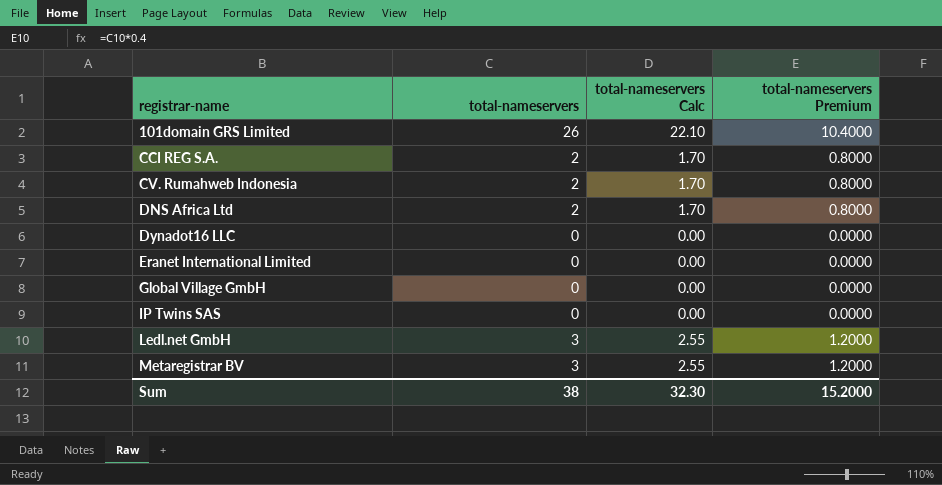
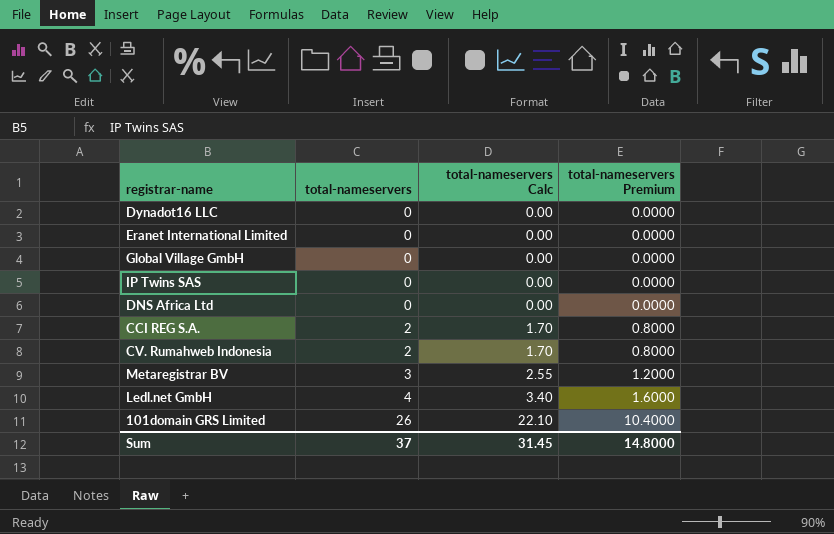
row order: registrar-name ascending -> total-nameservers ascending
DNS Africa Ltd | total-nameservers: 2 -> 0
DNS Africa Ltd | total-nameservers Calc: 1.70 -> 0.00
DNS Africa Ltd | total-nameservers Premium: 0.8000 -> 0.0000
Ledl.net GmbH | total-nameservers: 3 -> 4
Ledl.net GmbH | total-nameservers Calc: 2.55 -> 3.40
Ledl.net GmbH | total-nameservers Premium: 1.2000 -> 1.6000
Sum | total-nameservers: 38 -> 37
Sum | total-nameservers Calc: 32.30 -> 31.45
Sum | total-nameservers Premium: 15.2000 -> 14.8000

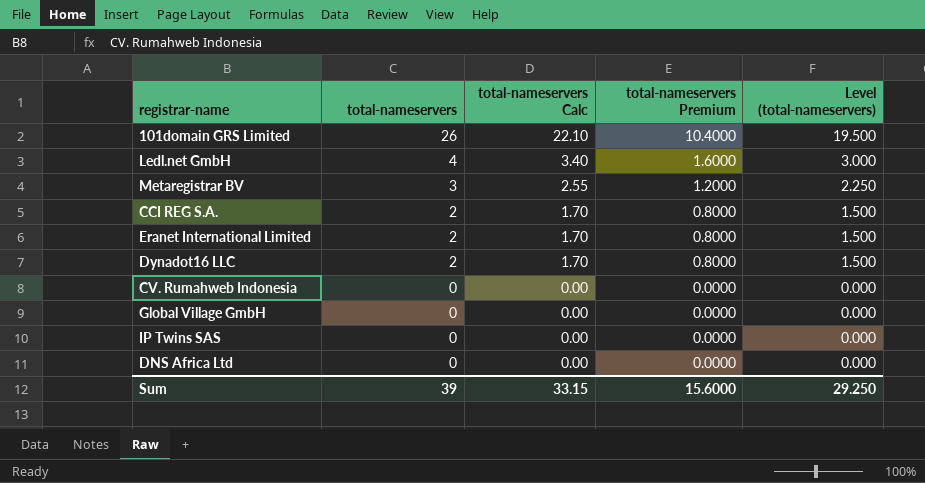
row order: total-nameservers ascending -> total-nameservers descending
column Level (total-nameservers) | formula: none -> [total-nameservers] * 0.75
Eranet International Limited | total-nameservers: 0 -> 2
Eranet International Limited | total-nameservers Calc: 0.00 -> 1.70
Eranet International Limited | total-nameservers Premium: 0.0000 -> 0.8000
Dynadot16 LLC | total-nameservers: 0 -> 2
Dynadot16 LLC | total-nameservers Calc: 0.00 -> 1.70
Dynadot16 LLC | total-nameservers Premium: 0.0000 -> 0.8000
CV. Rumahweb Indonesia | total-nameservers: 2 -> 0
CV. Rumahweb Indonesia | total-nameservers Calc: 1.70 -> 0.00
CV. Rumahweb Indonesia | total-nameservers Premium: 0.8000 -> 0.0000
Sum | total-nameservers: 37 -> 39
Sum | total-nameservers Calc: 31.45 -> 33.15
Sum | total-nameservers Premium: 14.8000 -> 15.6000

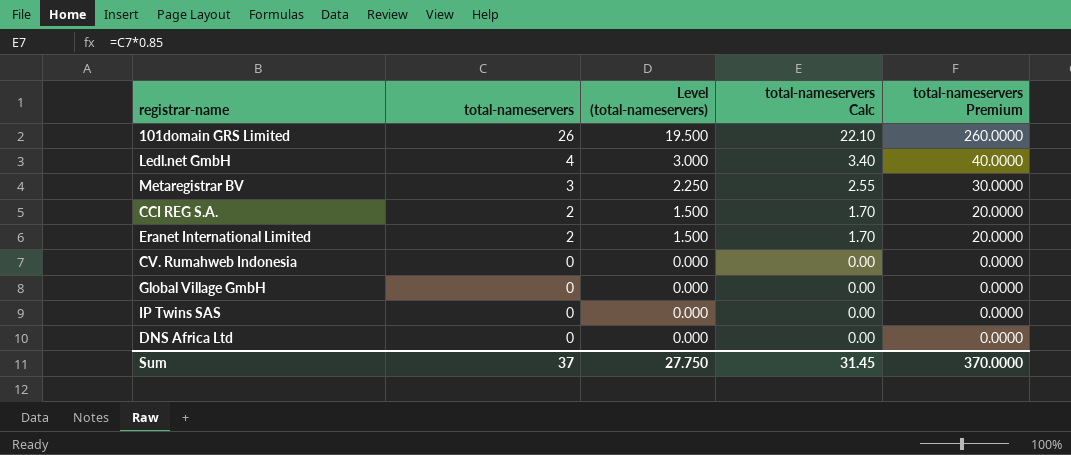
column Level (total-nameservers) | position: 5 -> 3
column total-nameservers Premium | formula: [total-nameservers] * 0.4 -> [total-nameservers] * 10
row Dynadot16 LLC: 2 | 1.70 | 0.8000 | 1.500 -> none
Sum | total-nameservers: 39 -> 37
Sum | Level (total-nameservers): 29.250 -> 27.750
Sum | total-nameservers Calc: 33.15 -> 31.45
Sum | total-nameservers Premium: 15.6000 -> 370.0000

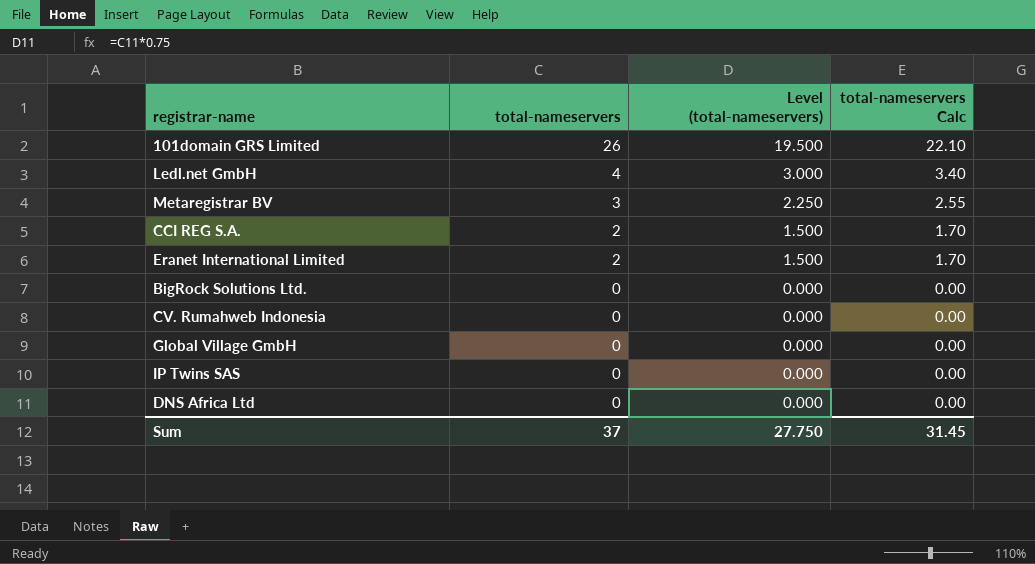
column total-nameservers Premium | formula: [total-nameservers] * 10 -> none
row BigRock Solutions Ltd.: none -> 0 | 0.000 | 0.00

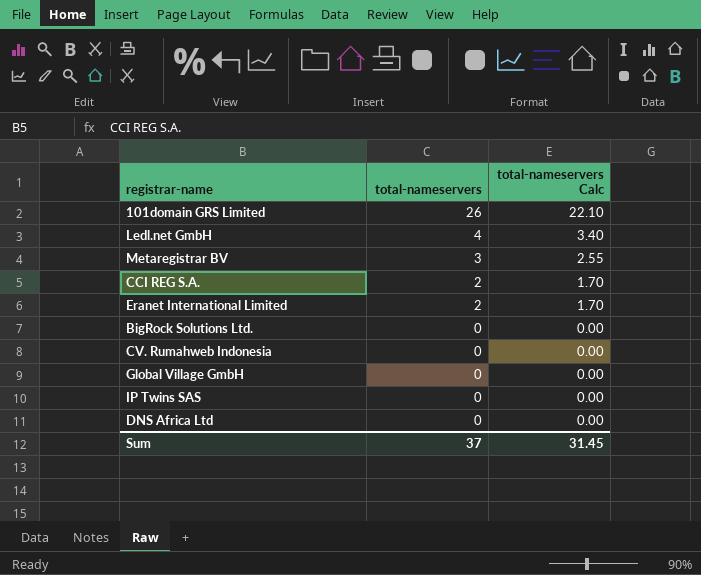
column Level (total-nameservers) | formula: [total-nameservers] * 0.75 -> none

